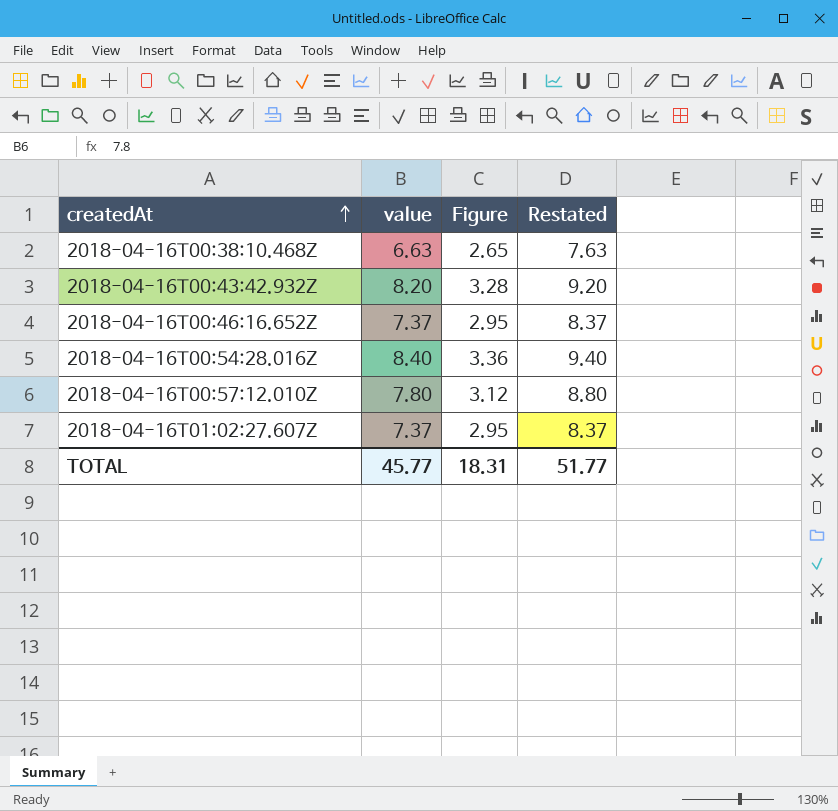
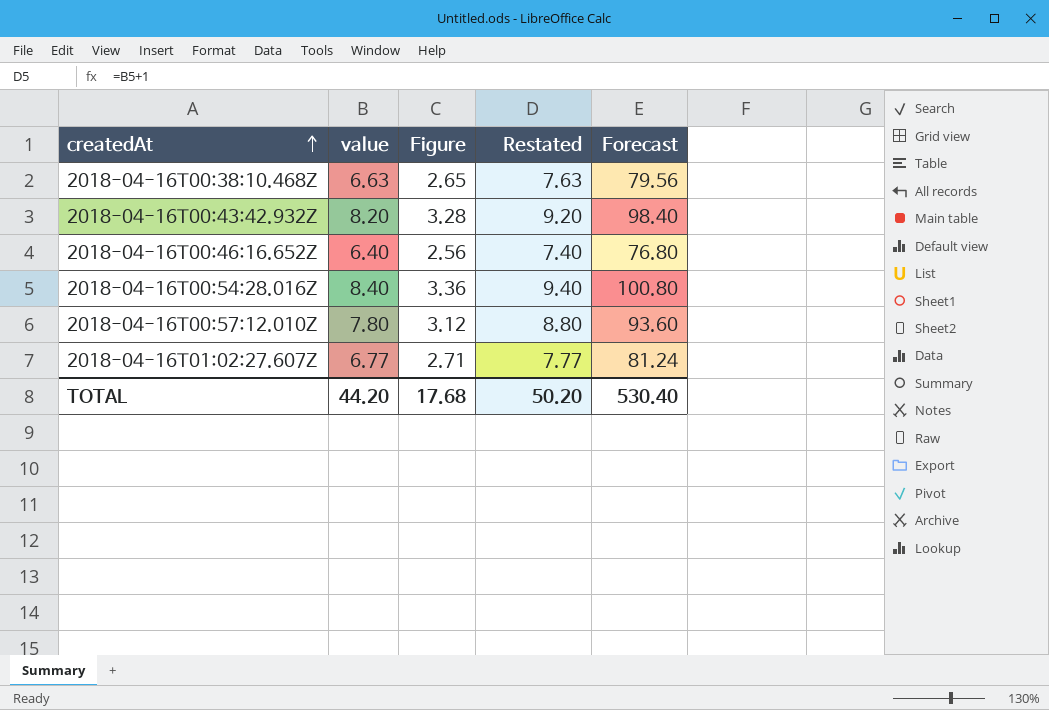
column Forecast | formula: none -> [value] * 12
2018-04-16T00:46:16.652Z | value: 7.37 -> 6.40
2018-04-16T00:46:16.652Z | Figure: 2.95 -> 2.56
2018-04-16T00:46:16.652Z | Restated: 8.37 -> 7.40
2018-04-16T01:02:27.607Z | value: 7.37 -> 6.77
2018-04-16T01:02:27.607Z | Figure: 2.95 -> 2.71
2018-04-16T01:02:27.607Z | Restated: 8.37 -> 7.77
TOTAL | value: 45.77 -> 44.20
TOTAL | Figure: 18.31 -> 17.68
TOTAL | Restated: 51.77 -> 50.20

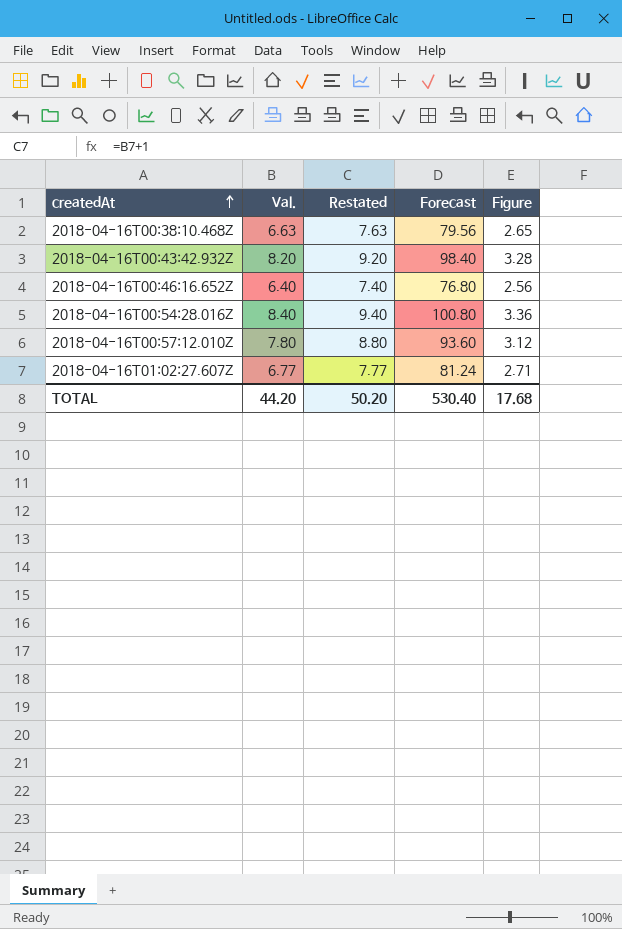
column name: value -> Val.
column Figure | position: 3 -> 5

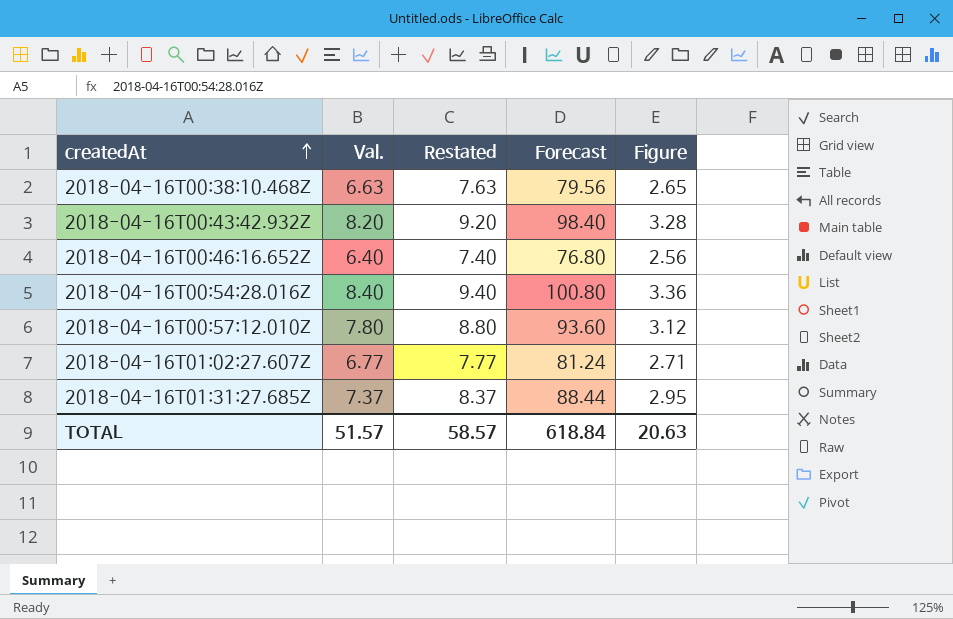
row 2018-04-16T01:31:27.685Z: none -> 7.37 | 8.37 | 88.44 | 2.95
TOTAL | Val.: 44.20 -> 51.57
TOTAL | Restated: 50.20 -> 58.57
TOTAL | Forecast: 530.40 -> 618.84
TOTAL | Figure: 17.68 -> 20.63

